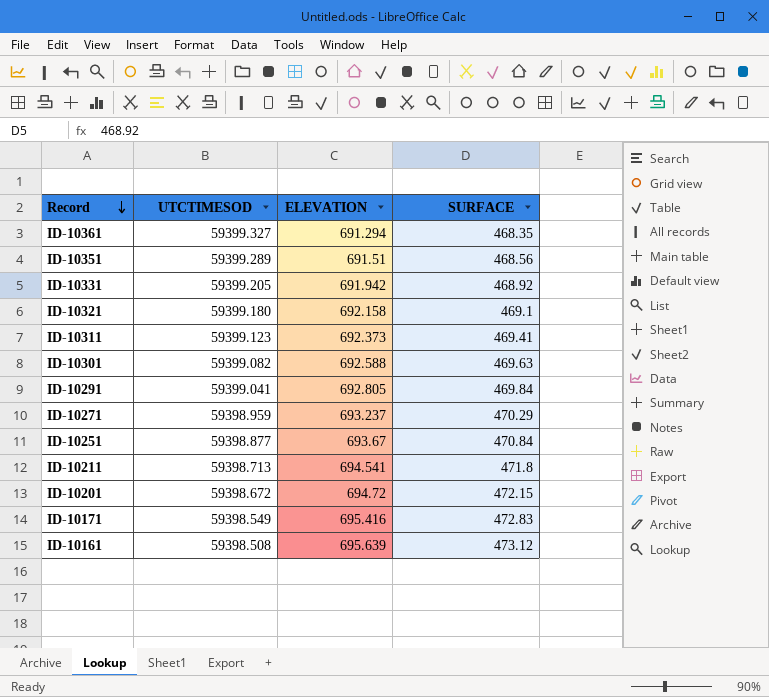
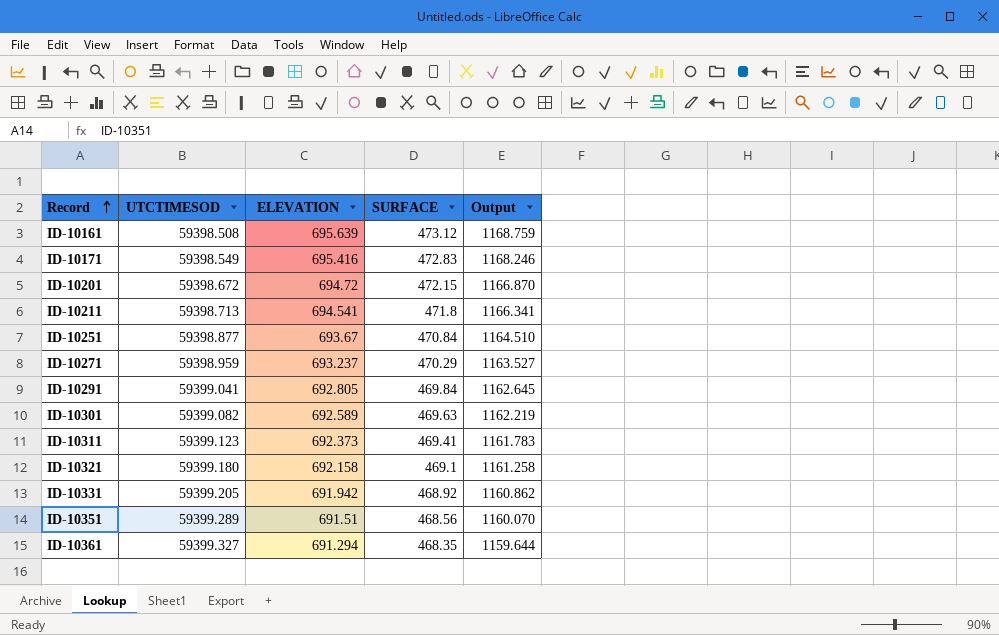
row order: Record descending -> Record ascending
column Output | formula: none -> [ELEVATION] + [SURFACE]
ID-10301 | ELEVATION: 692.588 -> 692.589

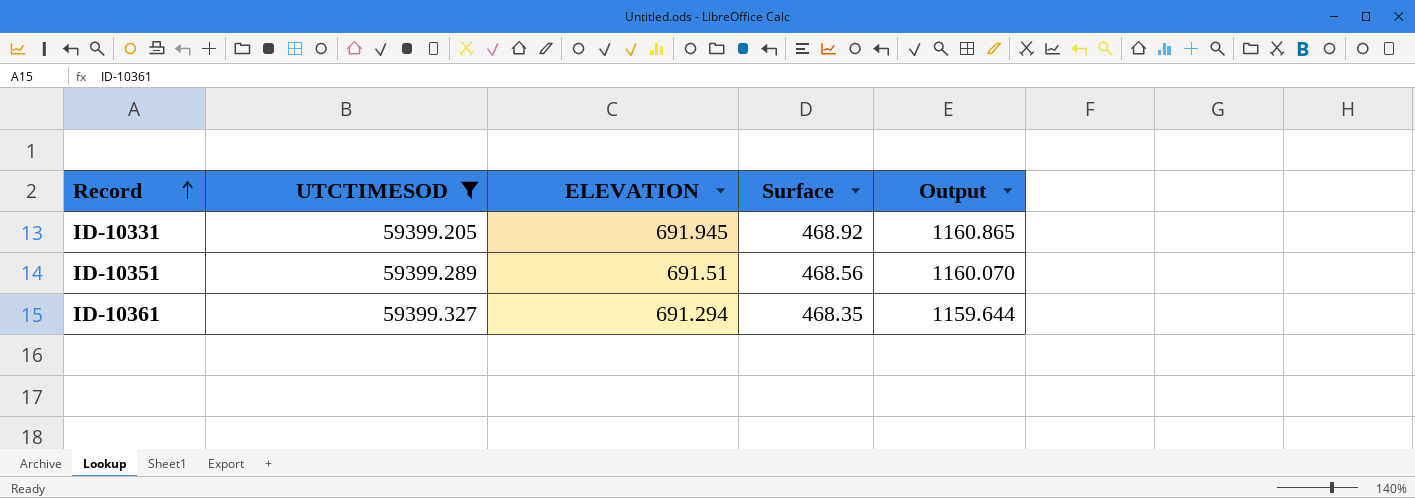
filter: none -> UTCTIMESOD >= 59399.205
column name: SURFACE -> Surface
ID-10331 | ELEVATION: 691.942 -> 691.945
ID-10331 | Output: 1160.862 -> 1160.865

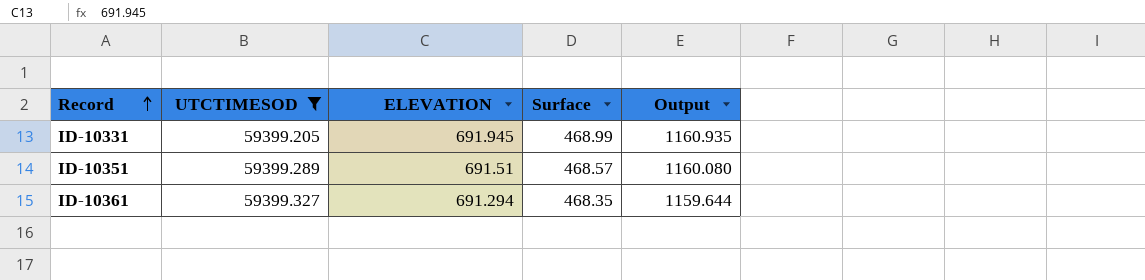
ID-10331 | Surface: 468.92 -> 468.99
ID-10331 | Output: 1160.865 -> 1160.935
ID-10351 | Surface: 468.56 -> 468.57
ID-10351 | Output: 1160.070 -> 1160.080

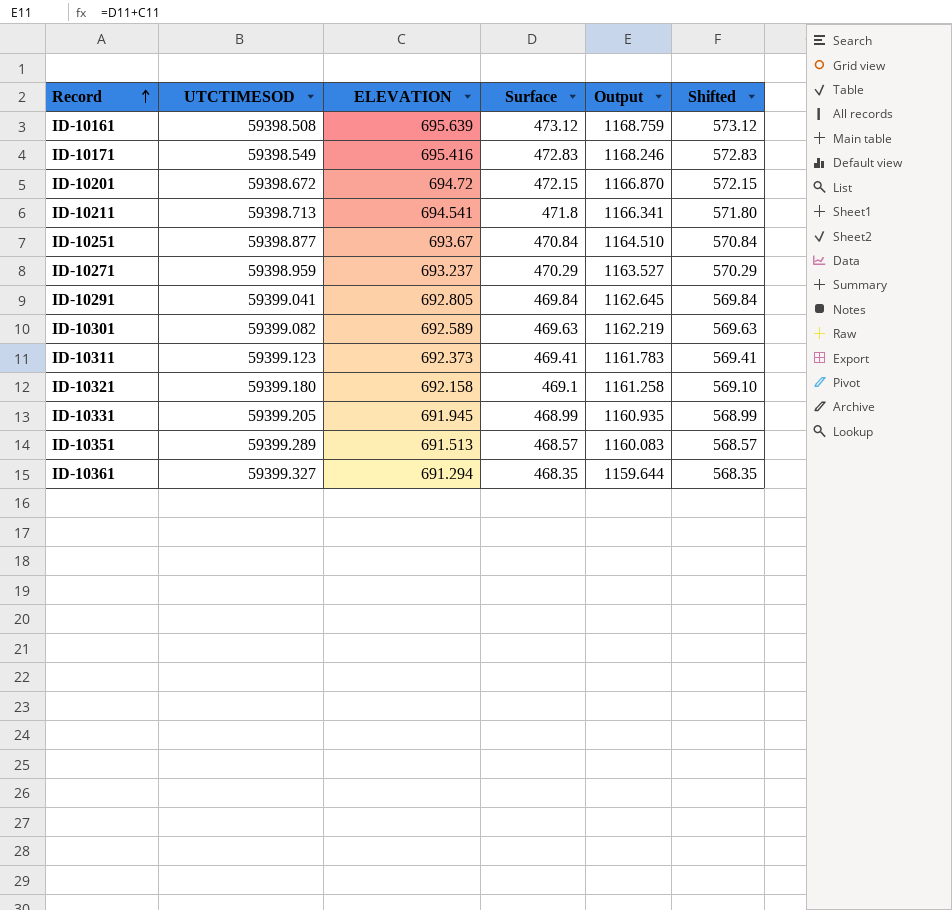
filter: UTCTIMESOD >= 59399.205 -> none
column Shifted | formula: none -> [Surface] + 100
ID-10351 | ELEVATION: 691.51 -> 691.513
ID-10351 | Output: 1160.080 -> 1160.083

